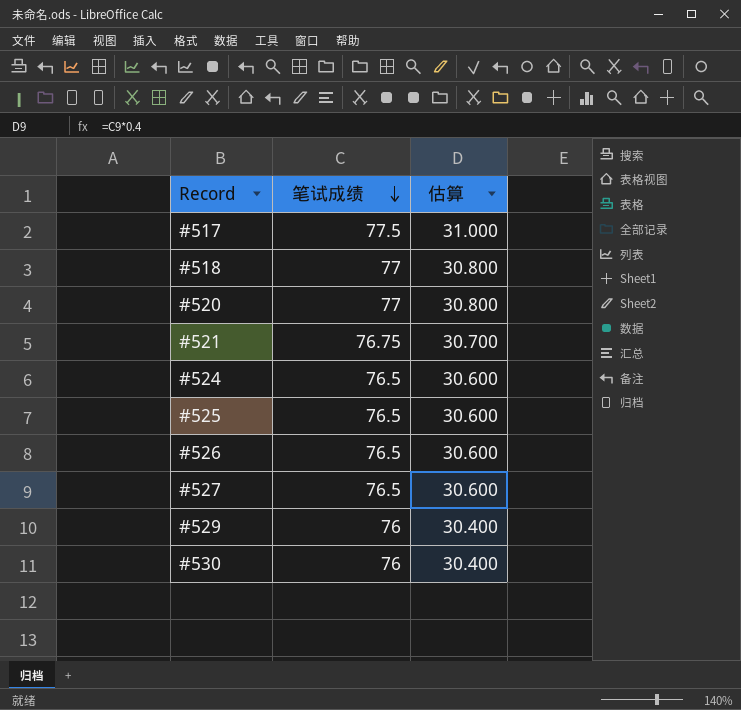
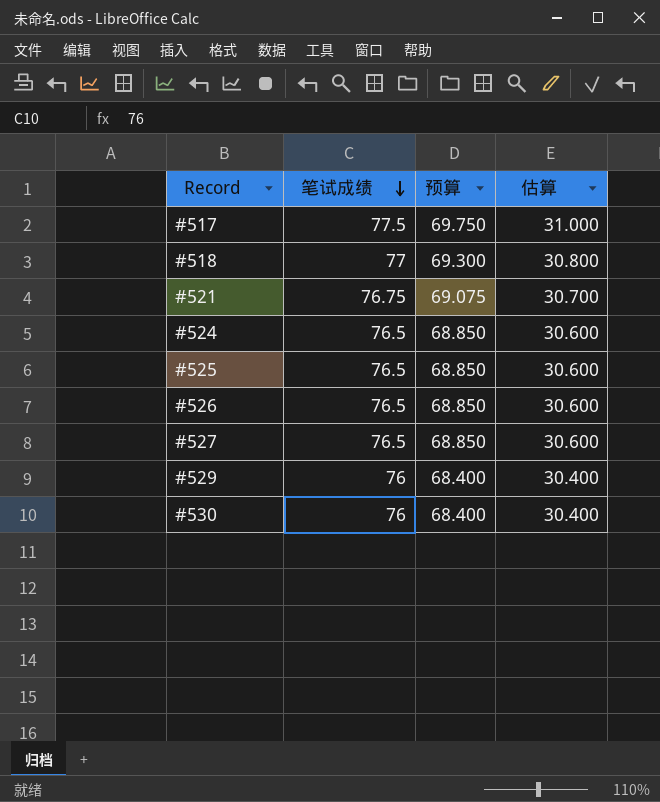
column 预算 | formula: none -> [笔试成绩] * 0.9
row #520: 77 | 30.800 -> none

